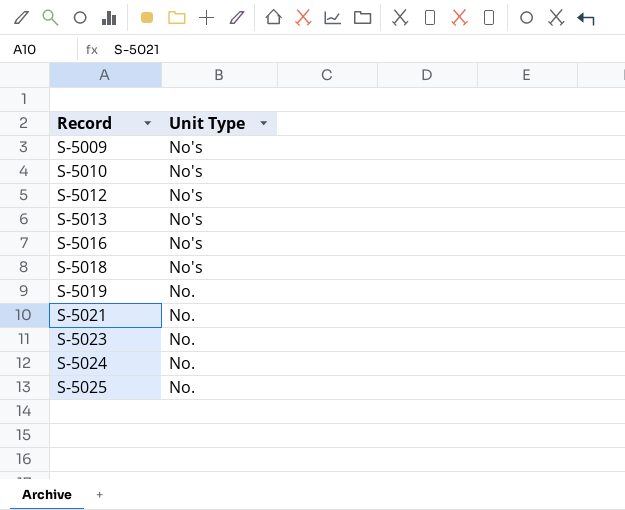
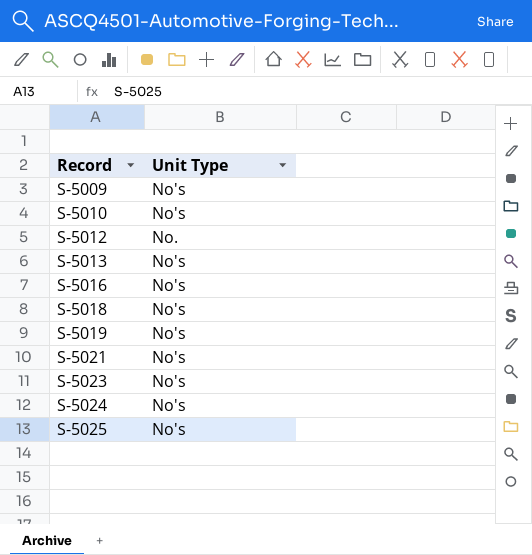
S-5012 | Unit Type: No's -> No.
S-5019 | Unit Type: No. -> No's
S-5021 | Unit Type: No. -> No's
S-5023 | Unit Type: No. -> No's
S-5024 | Unit Type: No. -> No's
S-5025 | Unit Type: No. -> No's

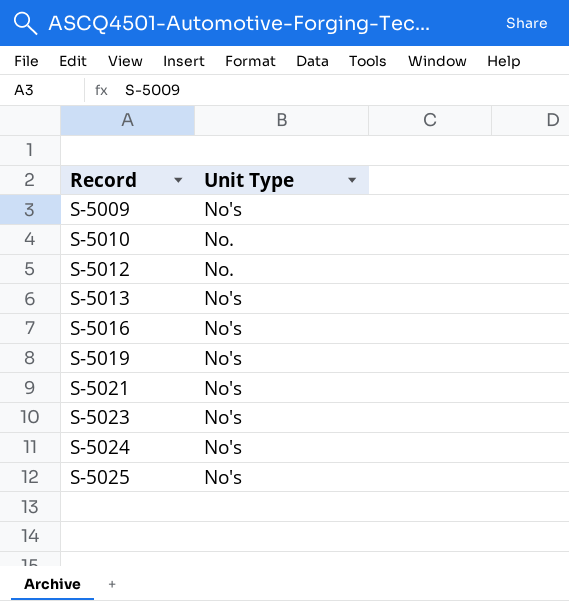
row S-5018: No's -> none
S-5010 | Unit Type: No's -> No.

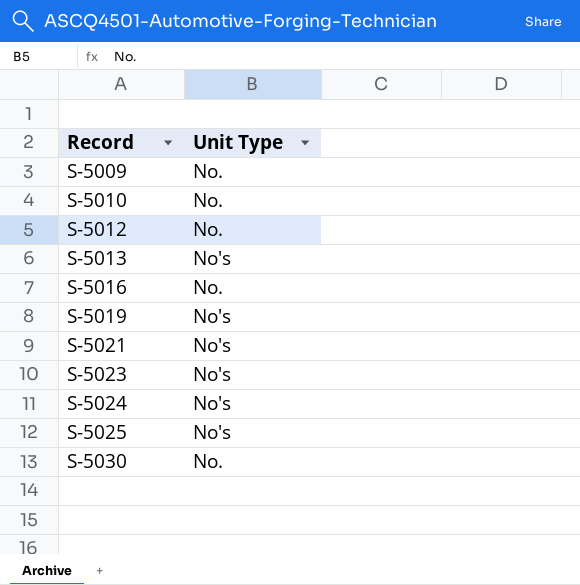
S-5009 | Unit Type: No's -> No.
S-5016 | Unit Type: No's -> No.
row S-5030: none -> No.

